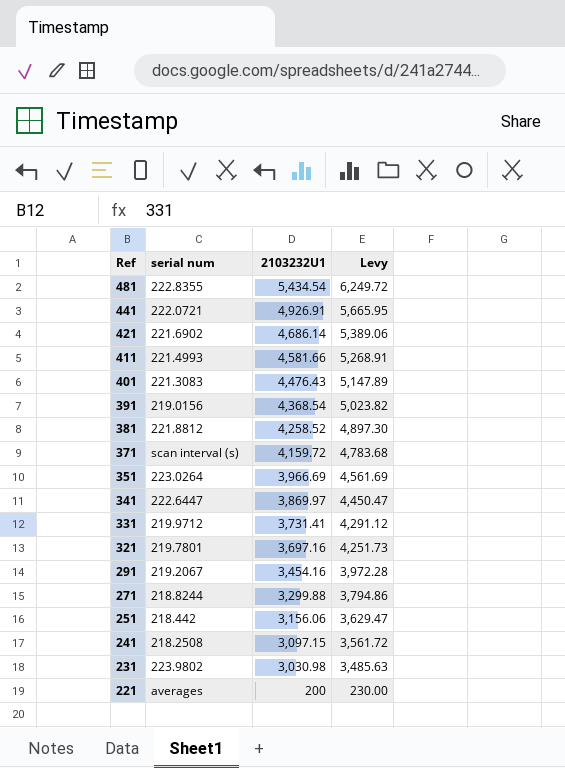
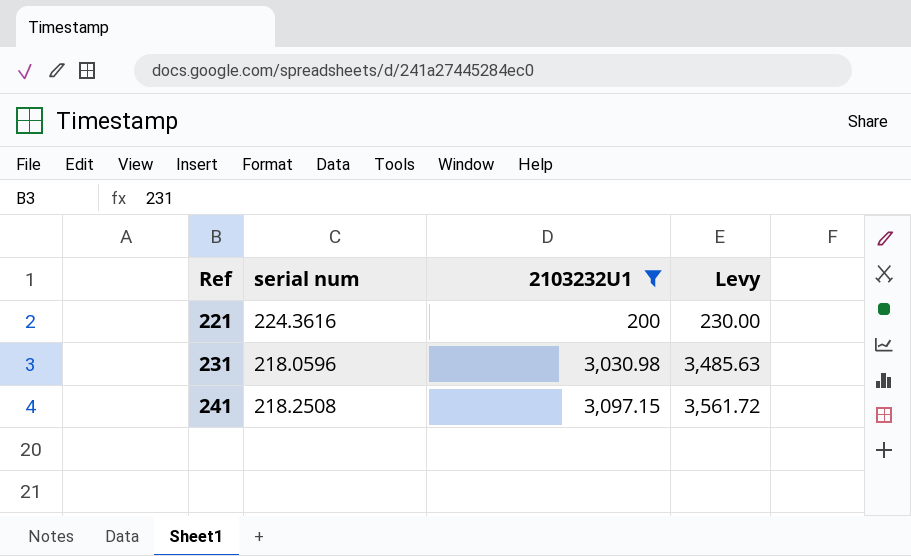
filter: none -> 2103232U1 <= 3,097.15
row order: Ref descending -> Ref ascending
221 | serial num: averages -> 224.3616
231 | serial num: 223.9802 -> 218.0596

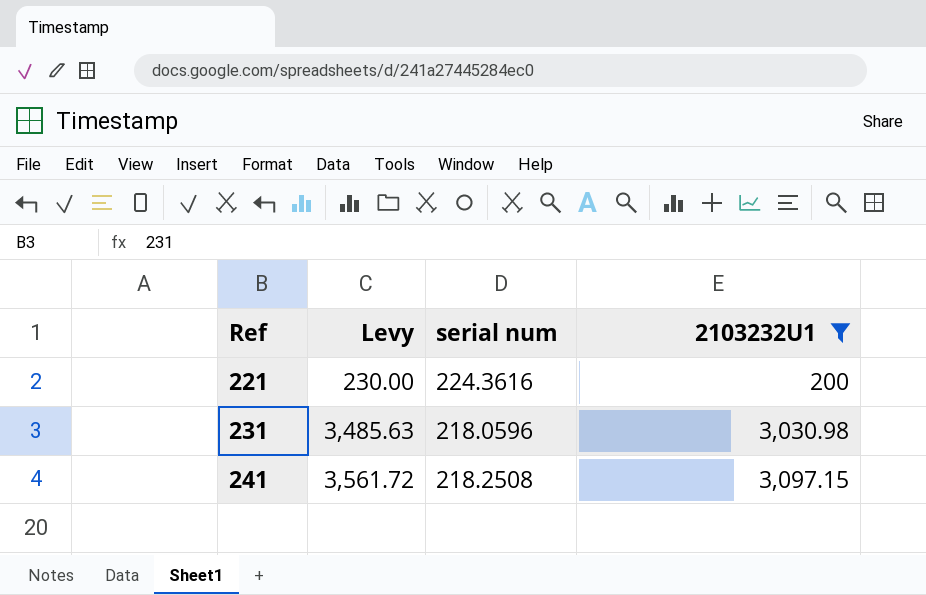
column Levy | position: 4 -> 2

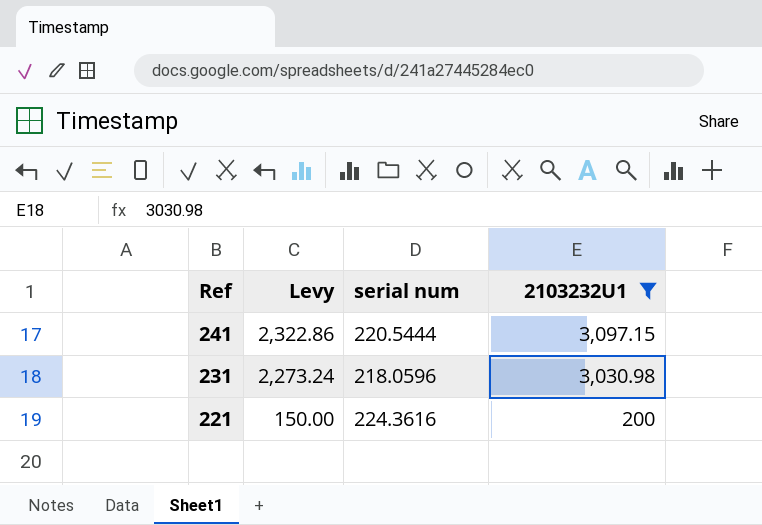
row order: Ref ascending -> Ref descending
column Levy | formula: [2103232U1] * 1.15 -> [2103232U1] * 0.75
241 | serial num: 218.2508 -> 220.5444

